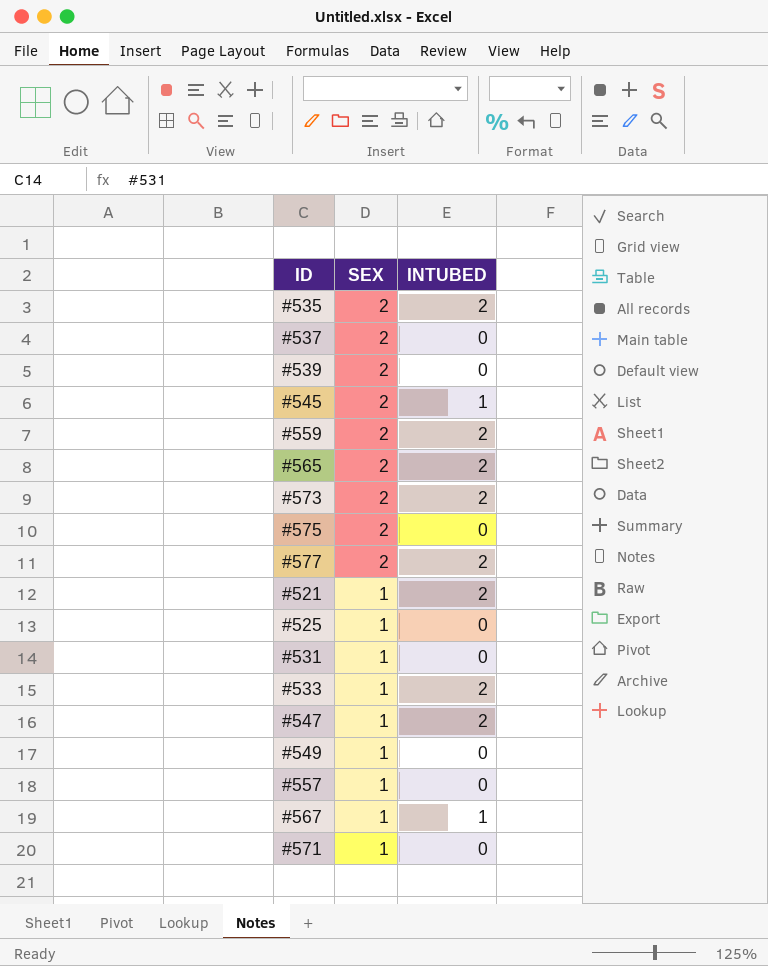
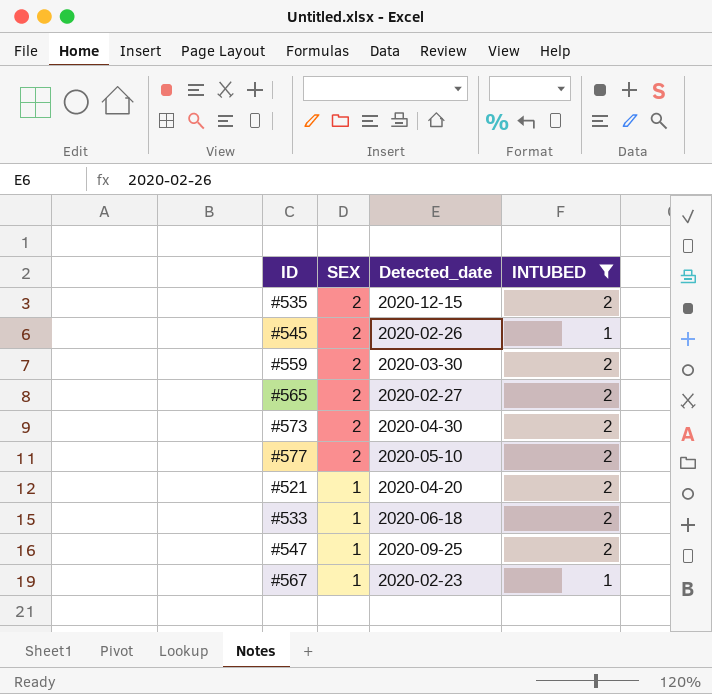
filter: none -> INTUBED != 0
column Detected_date | position: none -> 3

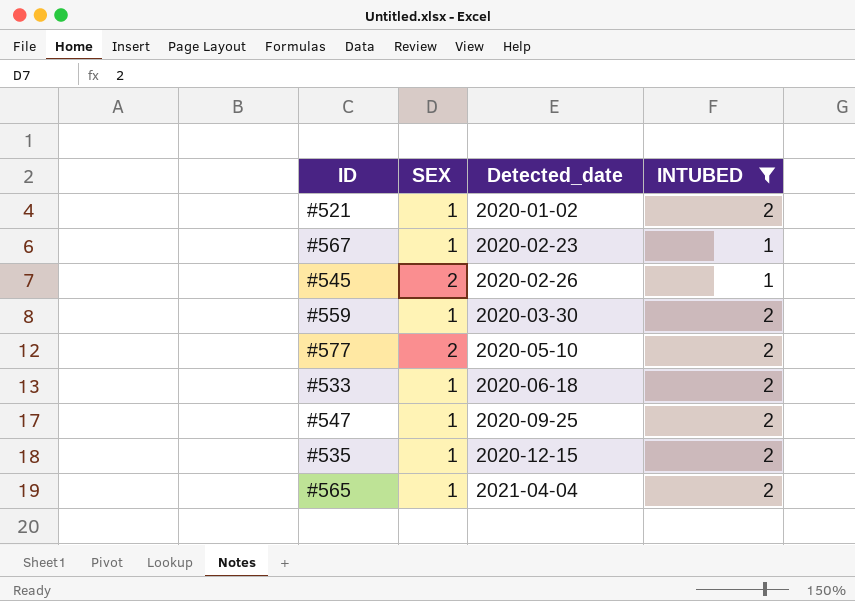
row order: SEX descending -> Detected_date ascending
row #573: 2 | 2020-04-30 | 2 -> none
#521 | Detected_date: 2020-04-20 -> 2020-01-02
#559 | SEX: 2 -> 1
#535 | SEX: 2 -> 1
#565 | SEX: 2 -> 1
#565 | Detected_date: 2020-02-27 -> 2021-04-04

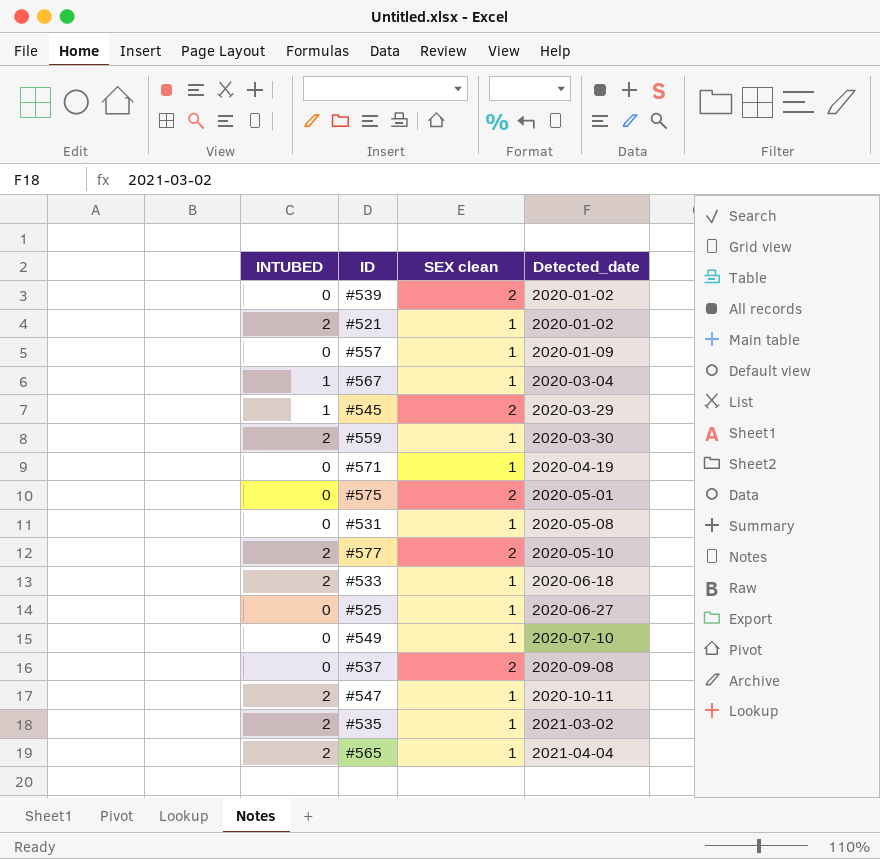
filter: INTUBED != 0 -> none
column INTUBED | position: 4 -> 1
column name: SEX -> SEX clean
#567 | Detected_date: 2020-02-23 -> 2020-03-04
#545 | Detected_date: 2020-02-26 -> 2020-03-29
#547 | Detected_date: 2020-09-25 -> 2020-10-11
#535 | Detected_date: 2020-12-15 -> 2021-03-02

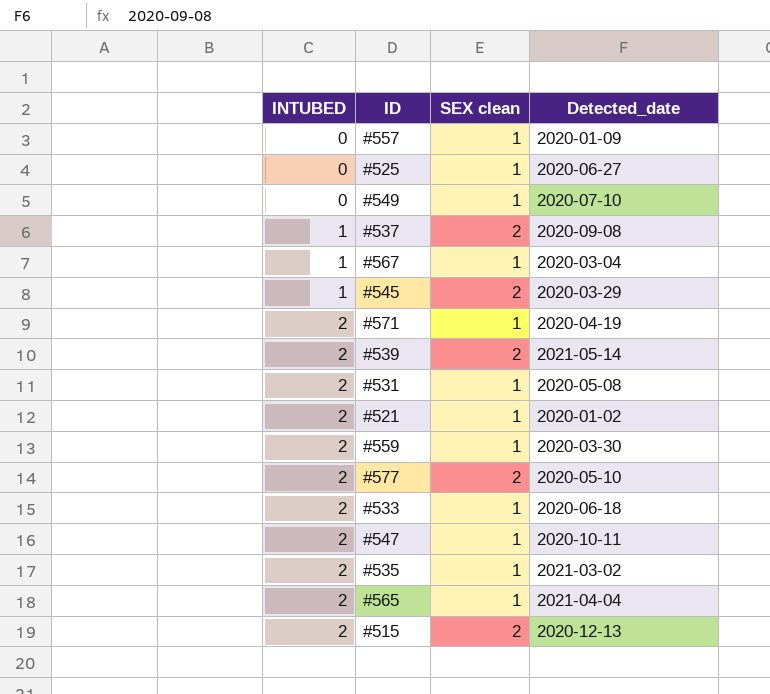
row order: Detected_date ascending -> INTUBED ascending
row #575: 0 | 2 | 2020-05-01 -> none
#537 | INTUBED: 0 -> 1
#571 | INTUBED: 0 -> 2
#539 | INTUBED: 0 -> 2
#539 | Detected_date: 2020-01-02 -> 2021-05-14
#531 | INTUBED: 0 -> 2
row #515: none -> 2 | 2 | 2020-12-13

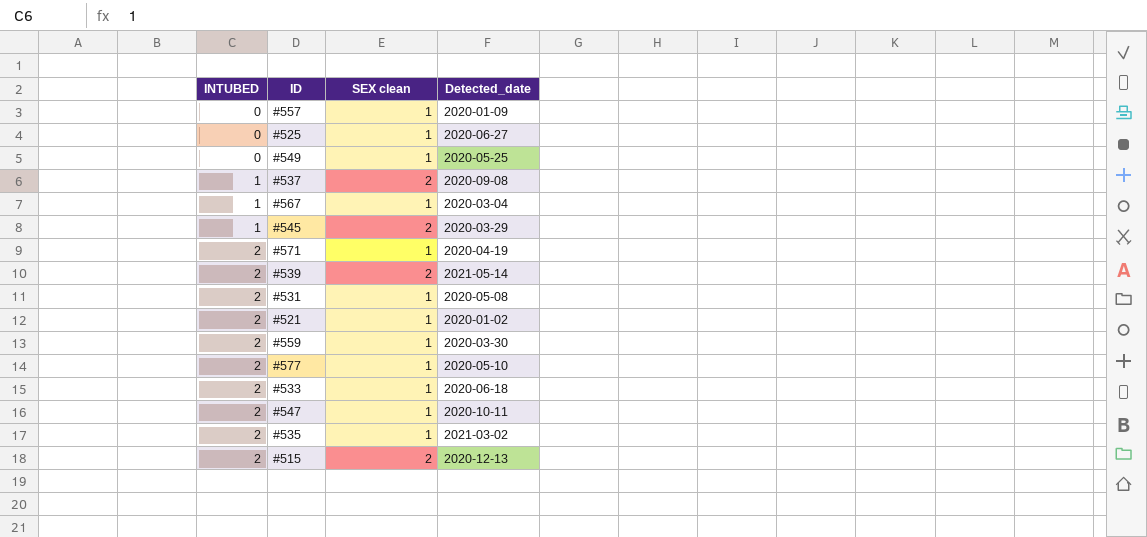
row #565: 2 | 1 | 2021-04-04 -> none
#549 | Detected_date: 2020-07-10 -> 2020-05-25
#577 | SEX clean: 2 -> 1

